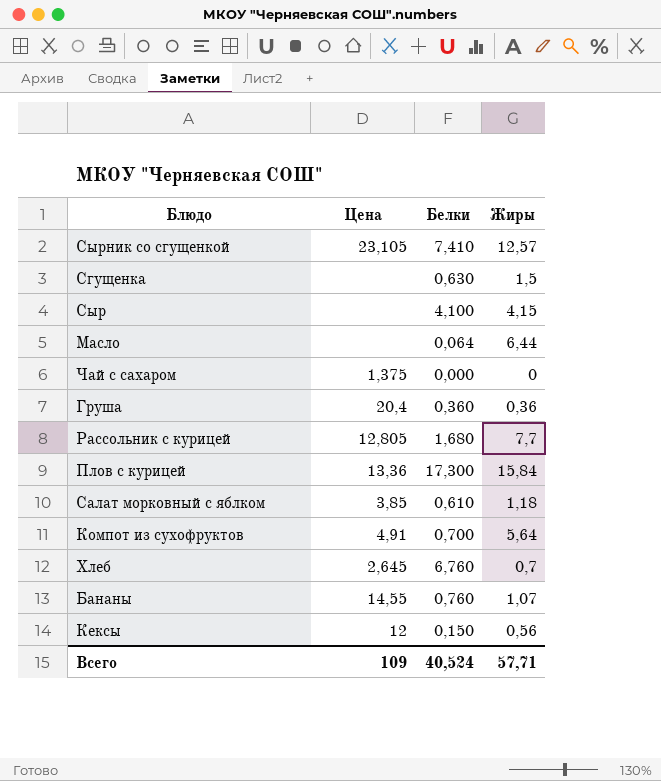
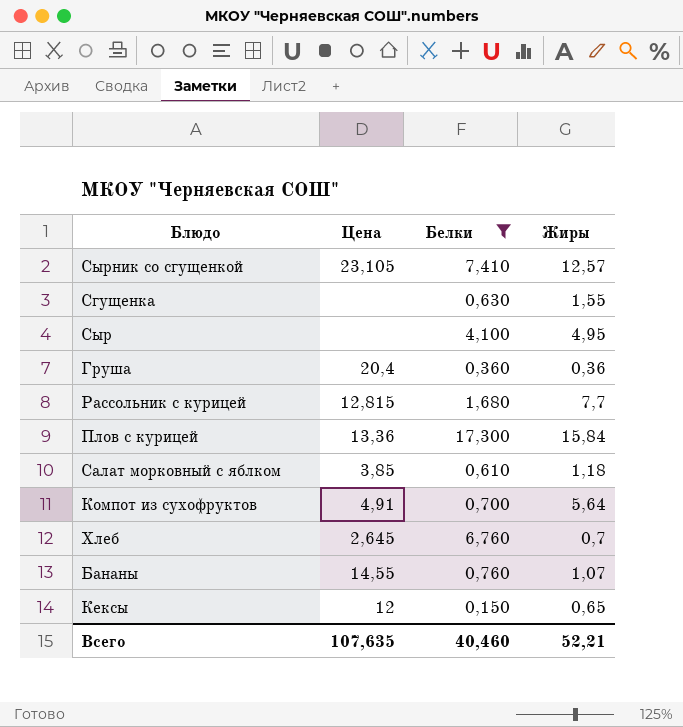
filter: none -> Белки >= 0,150
Сгущенка | Жиры: 1,5 -> 1,55
Сыр | Жиры: 4,15 -> 4,95
Рассольник с курицей | Цена: 12,805 -> 12,815
Кексы | Жиры: 0,56 -> 0,65
Всего | Цена: 109 -> 107,635
Всего | Белки: 40,524 -> 40,460
Всего | Жиры: 57,71 -> 52,21

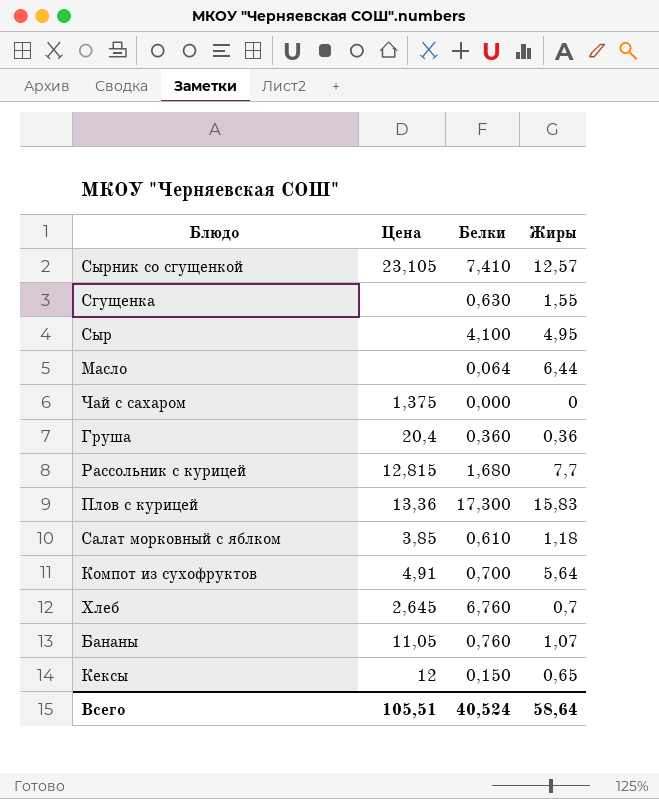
filter: Белки >= 0,150 -> none
Плов с курицей | Жиры: 15,84 -> 15,83
Бананы | Цена: 14,55 -> 11,05
Всего | Цена: 107,635 -> 105,51
Всего | Белки: 40,460 -> 40,524
Всего | Жиры: 52,21 -> 58,64

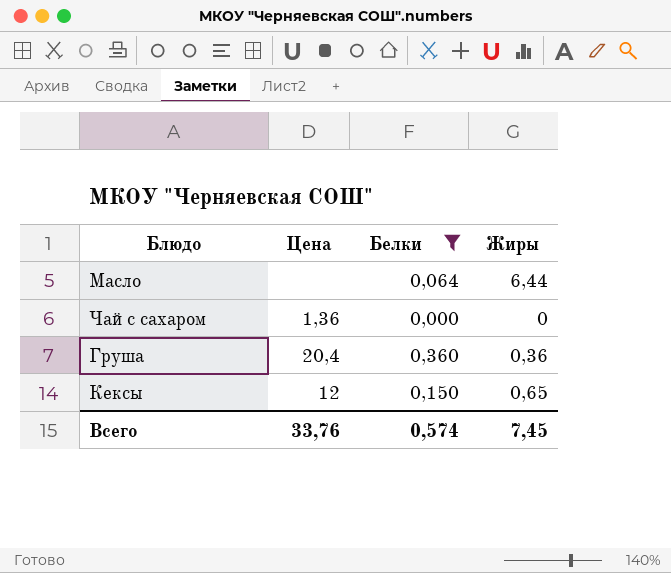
filter: none -> Белки <= 0,360
Чай с сахаром | Цена: 1,375 -> 1,36
Всего | Цена: 105,51 -> 33,76
Всего | Белки: 40,524 -> 0,574
Всего | Жиры: 58,64 -> 7,45

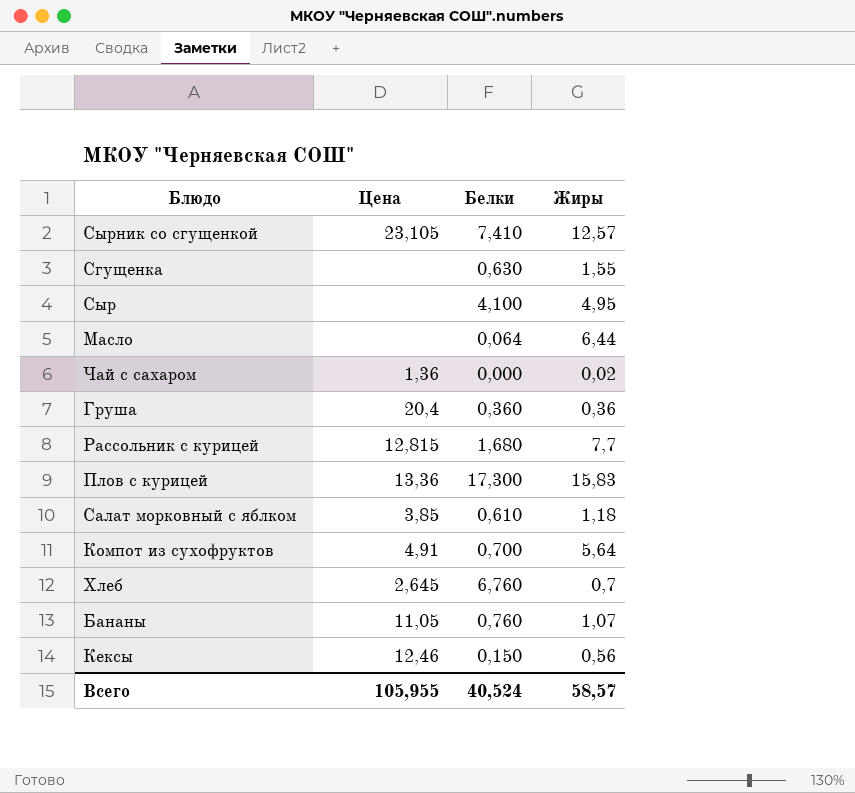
filter: Белки <= 0,360 -> none
Чай с сахаром | Жиры: 0 -> 0,02
Кексы | Цена: 12 -> 12,46
Кексы | Жиры: 0,65 -> 0,56
Всего | Цена: 33,76 -> 105,955
Всего | Белки: 0,574 -> 40,524
Всего | Жиры: 7,45 -> 58,57

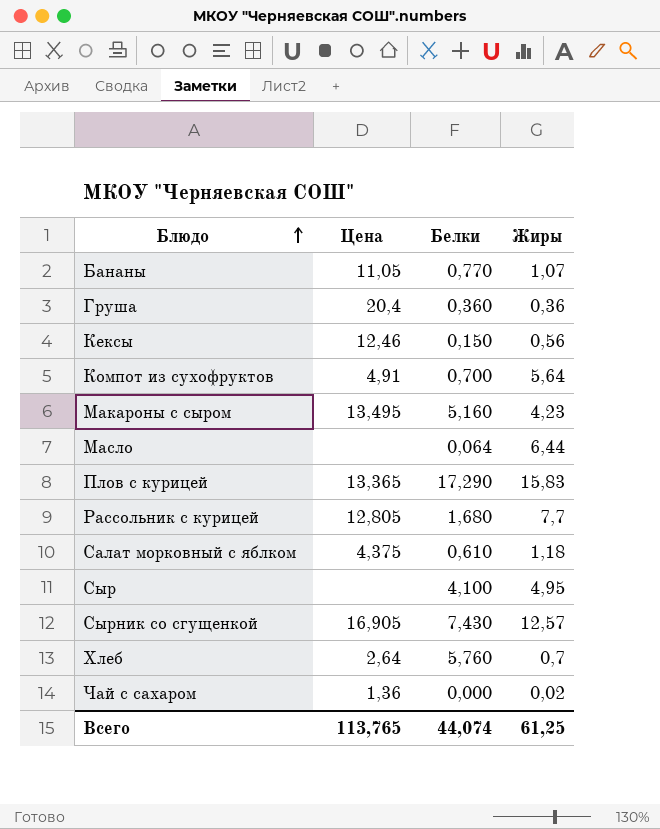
row order: none -> Блюдо ascending
row Сгущенка: none | 0,630 | 1,55 -> none
Бананы | Белки: 0,760 -> 0,770
row Макароны с сыром: none -> 13,495 | 5,160 | 4,23
Плов с курицей | Цена: 13,36 -> 13,365
Плов с курицей | Белки: 17,300 -> 17,290
Рассольник с курицей | Цена: 12,815 -> 12,805
Салат морковный с яблком | Цена: 3,85 -> 4,375
Сырник со сгущенкой | Цена: 23,105 -> 16,905
Сырник со сгущенкой | Белки: 7,410 -> 7,430
Хлеб | Цена: 2,645 -> 2,64
Хлеб | Белки: 6,760 -> 5,760
Всего | Цена: 105,955 -> 113,765
Всего | Белки: 40,524 -> 44,074
Всего | Жиры: 58,57 -> 61,25

